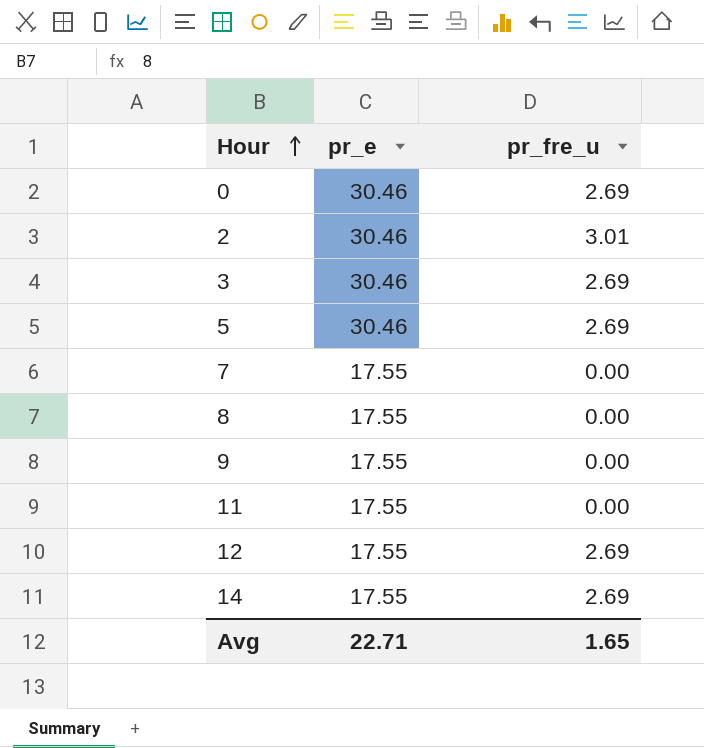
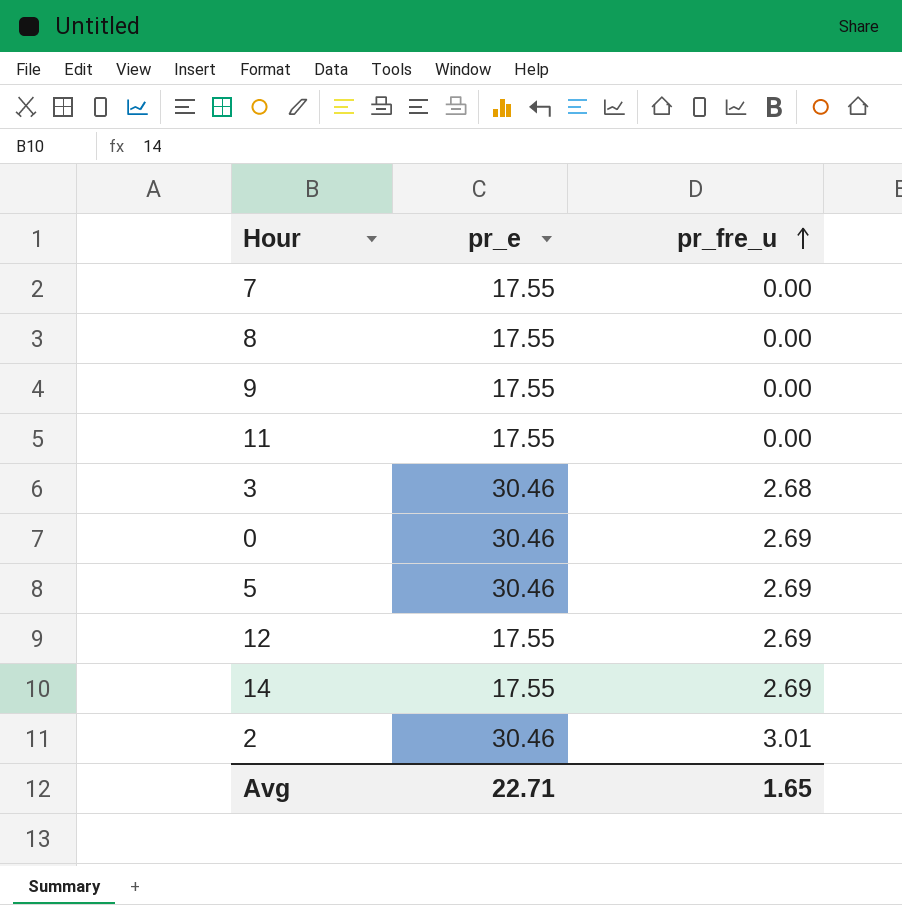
row order: Hour ascending -> pr_fre_u ascending
3 | pr_fre_u: 2.69 -> 2.68

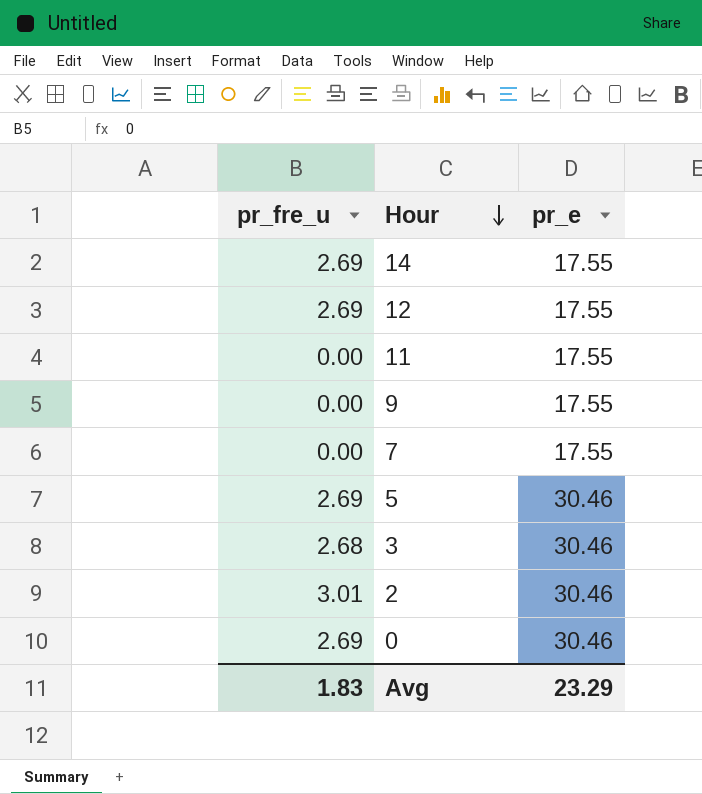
row order: pr_fre_u ascending -> Hour descending
column pr_fre_u | position: 3 -> 1
row 8: 17.55 | 0.00 -> none
Avg | pr_fre_u: 1.65 -> 1.83
Avg | pr_e: 22.71 -> 23.29

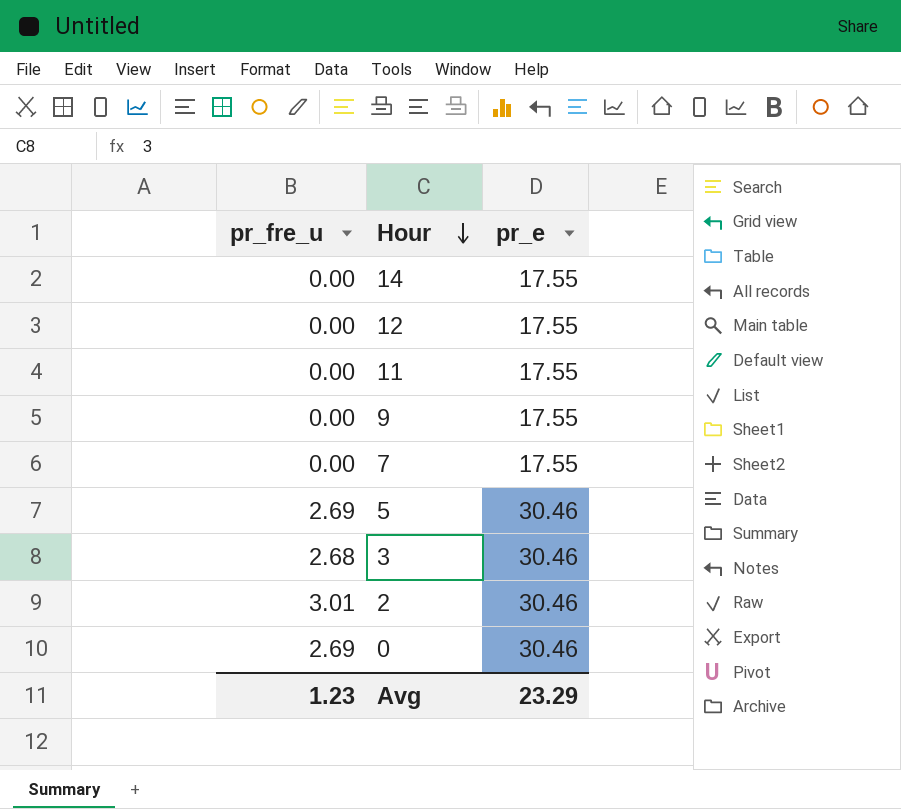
14 | pr_fre_u: 2.69 -> 0.00
12 | pr_fre_u: 2.69 -> 0.00
Avg | pr_fre_u: 1.83 -> 1.23

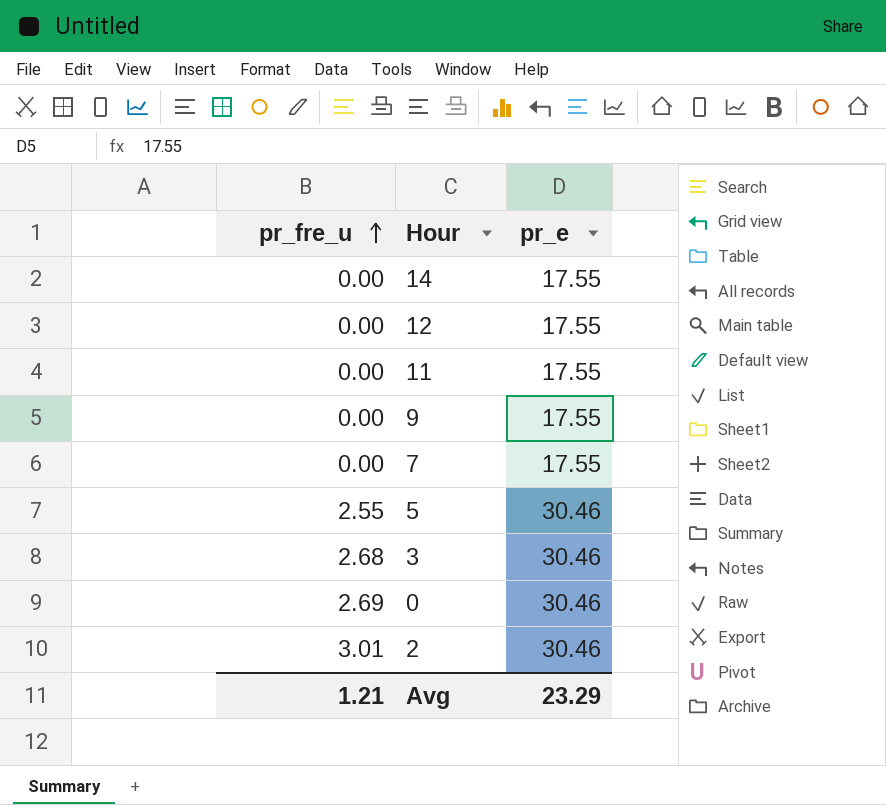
row order: Hour descending -> pr_fre_u ascending
5 | pr_fre_u: 2.69 -> 2.55
Avg | pr_fre_u: 1.23 -> 1.21

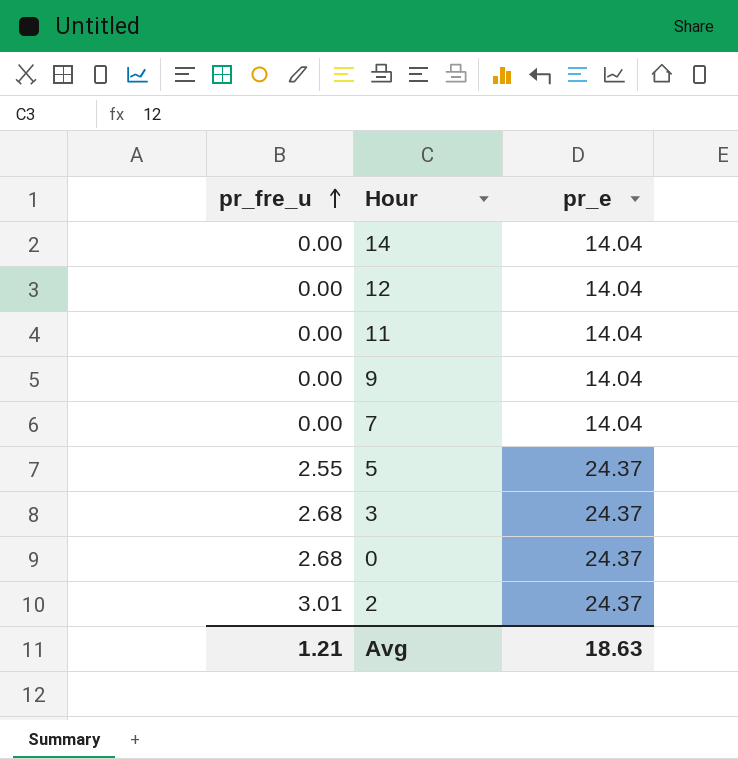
14 | pr_e: 17.55 -> 14.04
12 | pr_e: 17.55 -> 14.04
11 | pr_e: 17.55 -> 14.04
9 | pr_e: 17.55 -> 14.04
7 | pr_e: 17.55 -> 14.04
5 | pr_e: 30.46 -> 24.37
3 | pr_e: 30.46 -> 24.37
0 | pr_fre_u: 2.69 -> 2.68
0 | pr_e: 30.46 -> 24.37
2 | pr_e: 30.46 -> 24.37
Avg | pr_e: 23.29 -> 18.63

